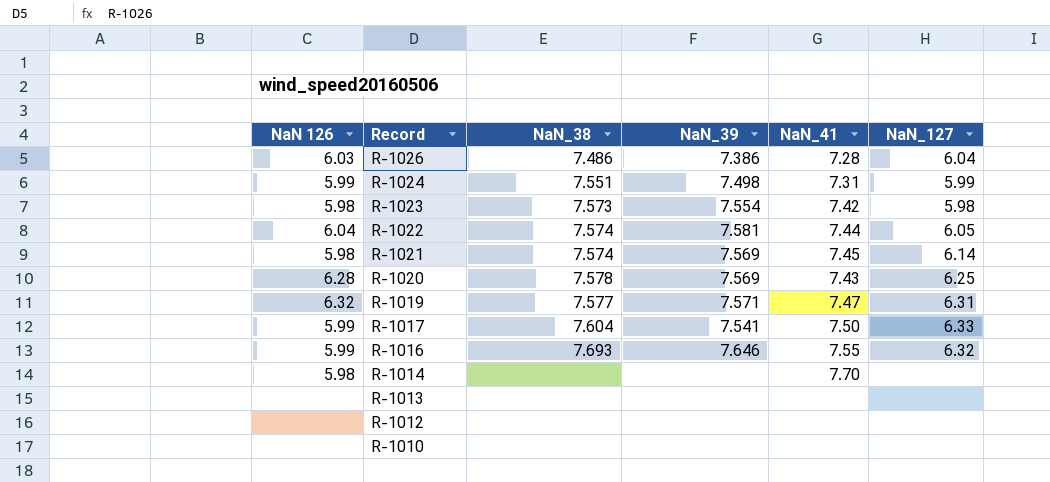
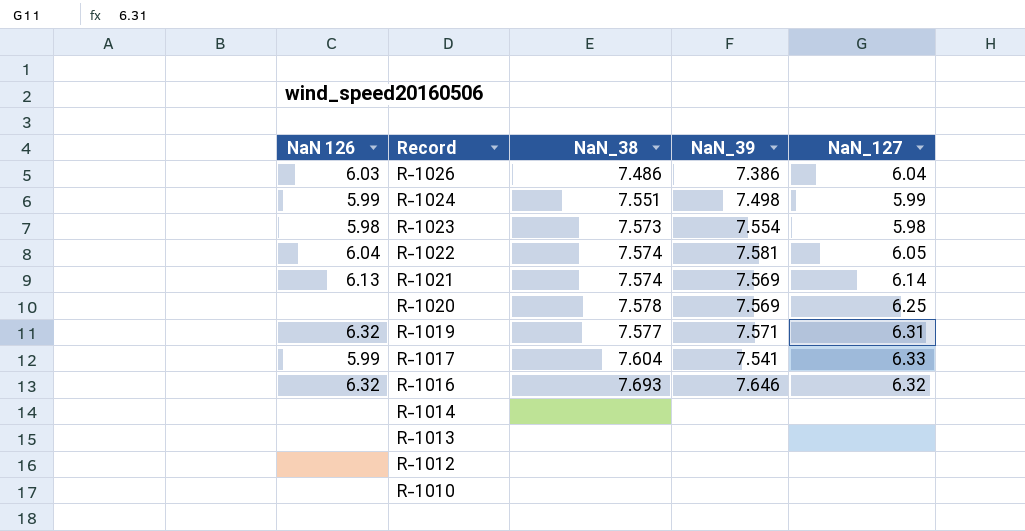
column NaN_41 | position: 5 -> none
R-1021 | NaN 126: 5.98 -> 6.13
R-1020 | NaN 126: 6.28 -> none
R-1016 | NaN 126: 5.99 -> 6.32
R-1014 | NaN 126: 5.98 -> none

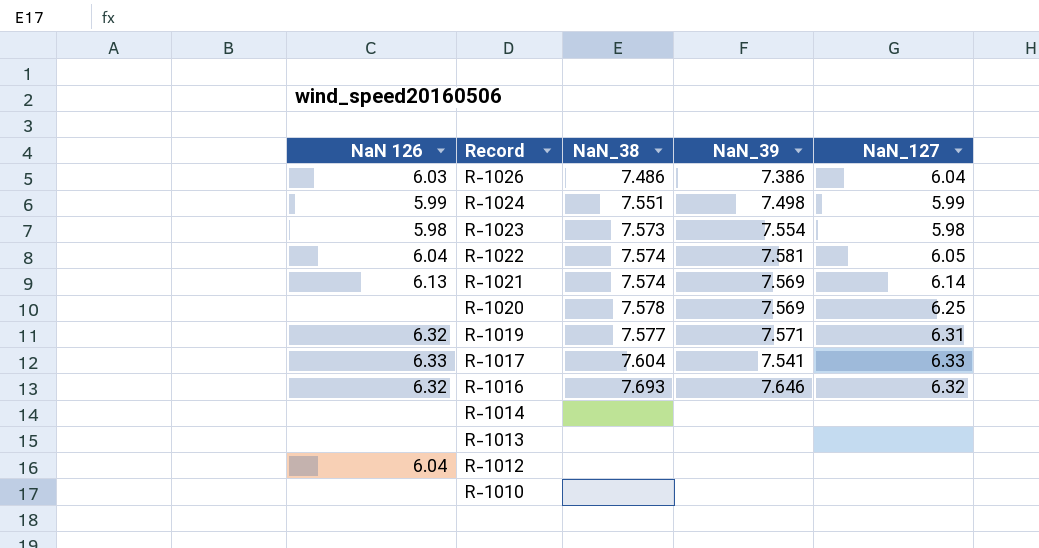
R-1017 | NaN 126: 5.99 -> 6.33
R-1012 | NaN 126: none -> 6.04

